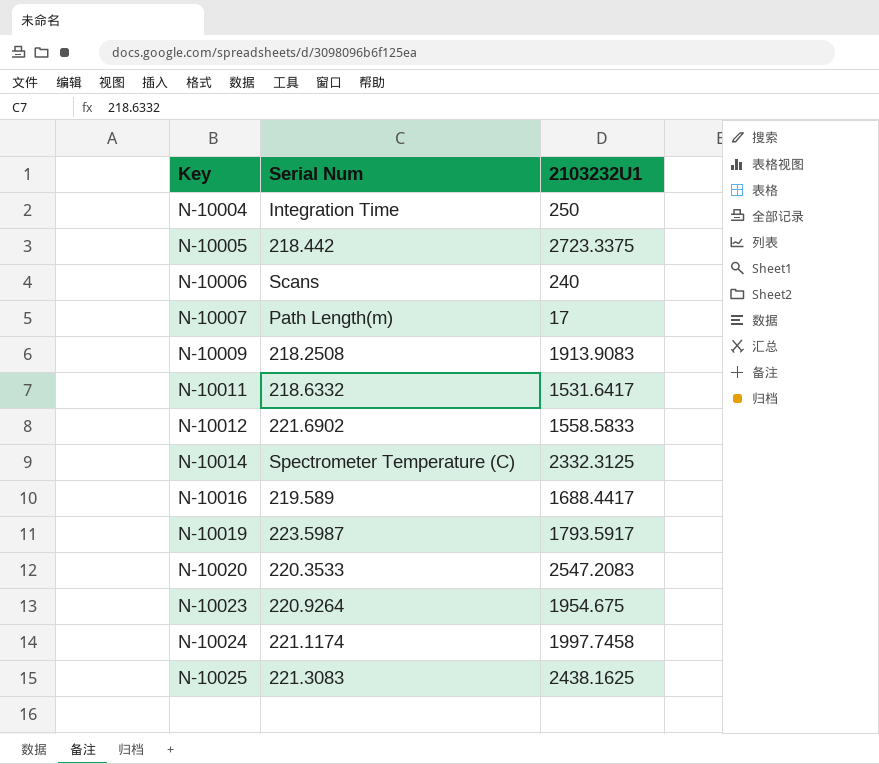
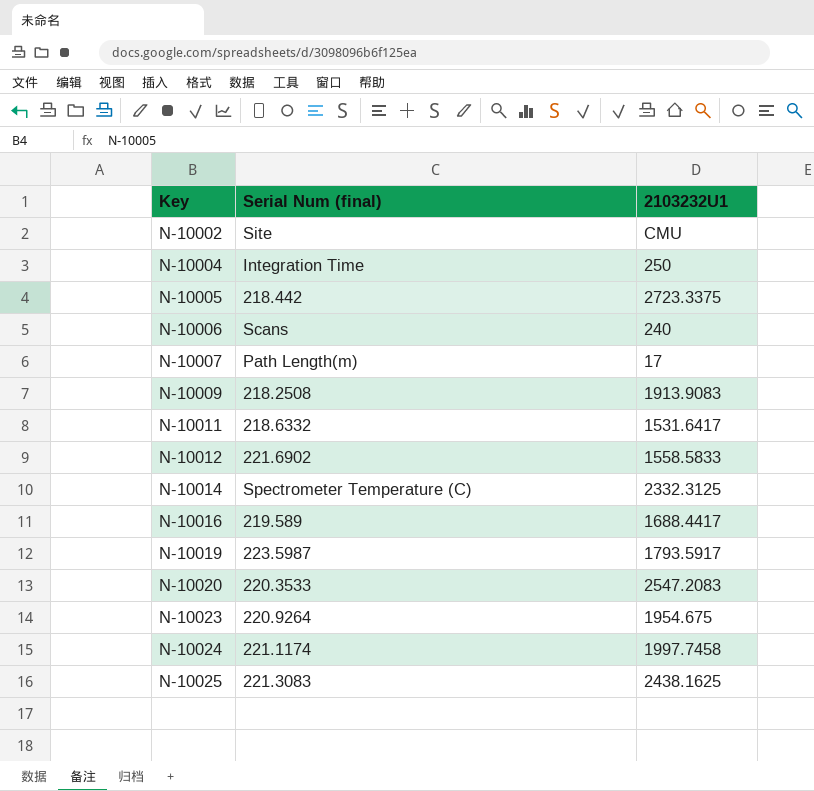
column name: Serial Num -> Serial Num (final)
row N-10002: none -> Site | CMU

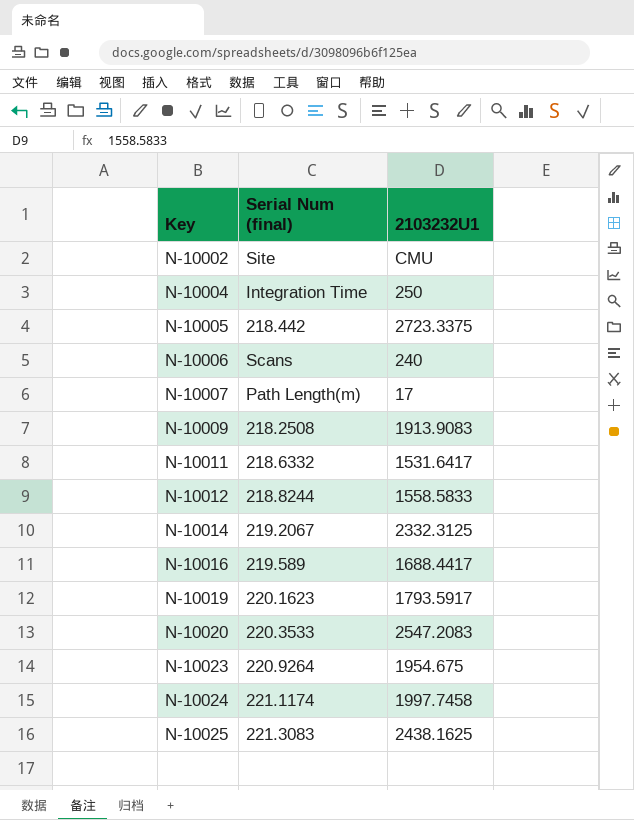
N-10012 | Serial Num (final): 221.6902 -> 218.8244
N-10014 | Serial Num (final): Spectrometer Temperature (C) -> 219.2067
N-10019 | Serial Num (final): 223.5987 -> 220.1623

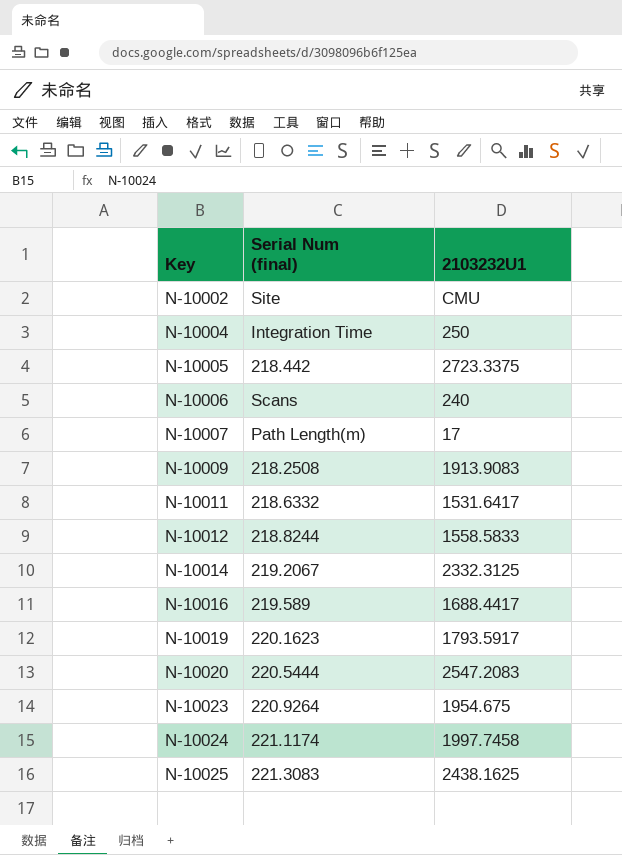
N-10020 | Serial Num (final): 220.3533 -> 220.5444

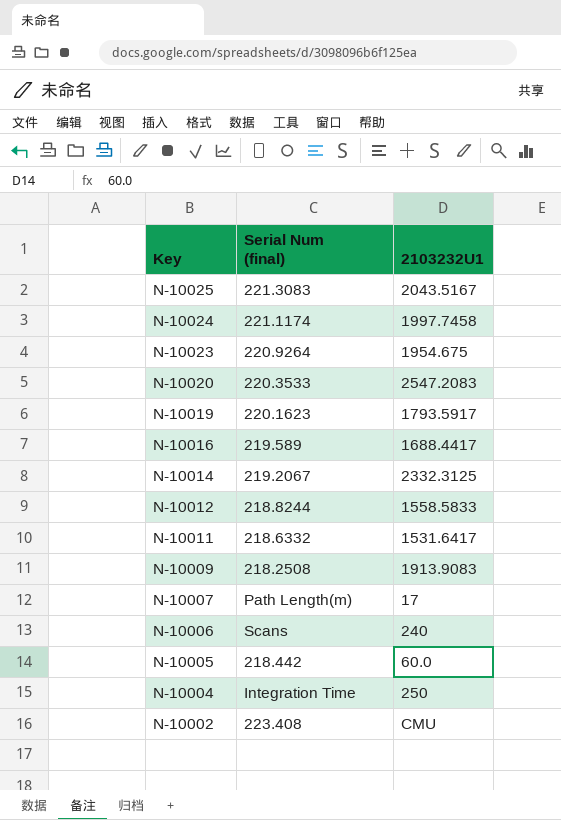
row order: Key ascending -> Key descending
N-10025 | 2103232U1: 2438.1625 -> 2043.5167
N-10020 | Serial Num (final): 220.5444 -> 220.3533
N-10005 | 2103232U1: 2723.3375 -> 60.0
N-10002 | Serial Num (final): Site -> 223.408

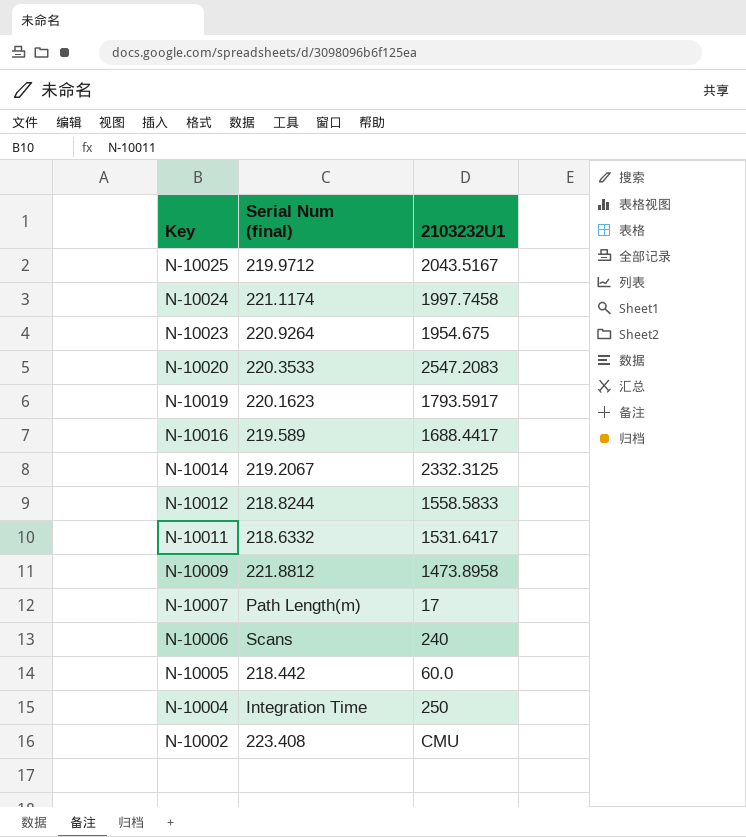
N-10025 | Serial Num (final): 221.3083 -> 219.9712
N-10009 | Serial Num (final): 218.2508 -> 221.8812
N-10009 | 2103232U1: 1913.9083 -> 1473.8958

